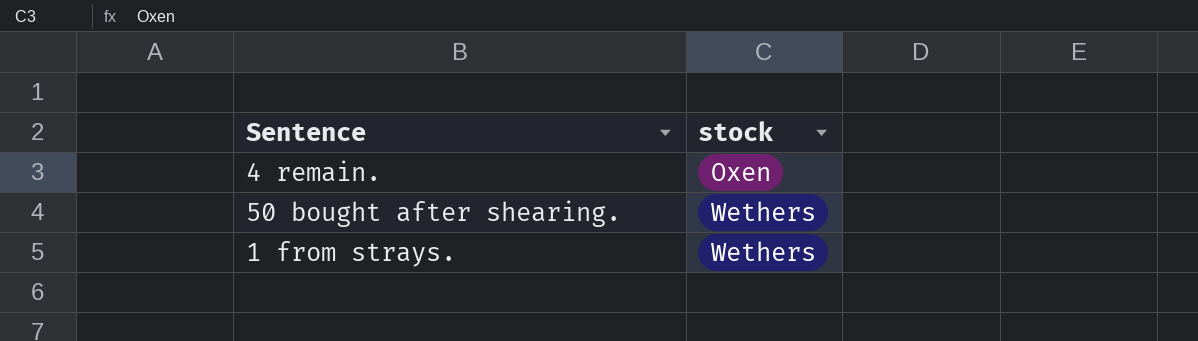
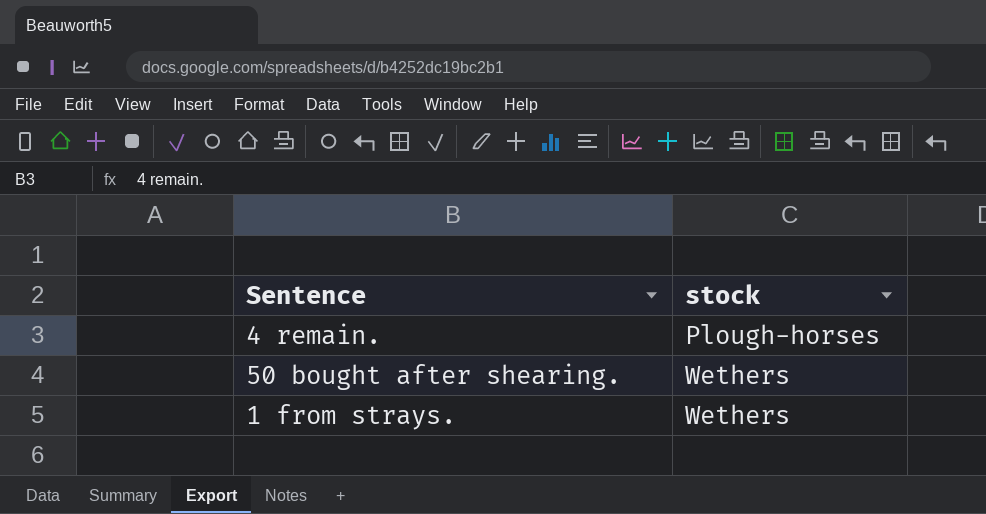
4 remain. | stock: Oxen -> Plough-horses

